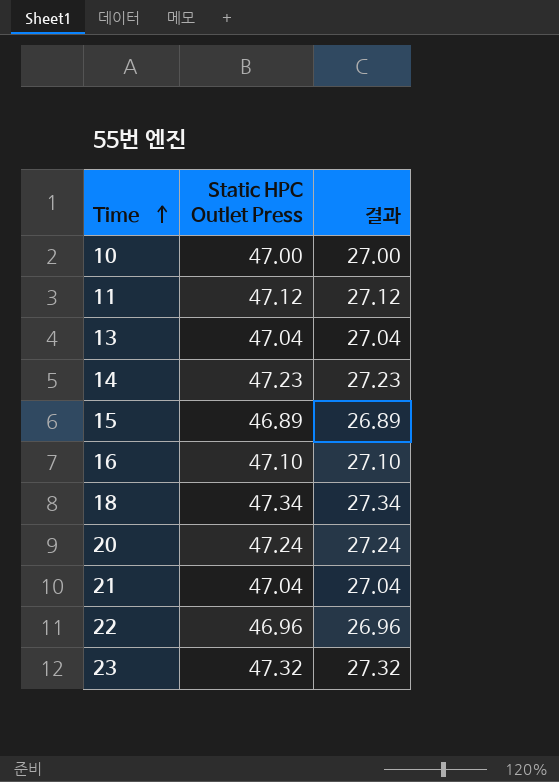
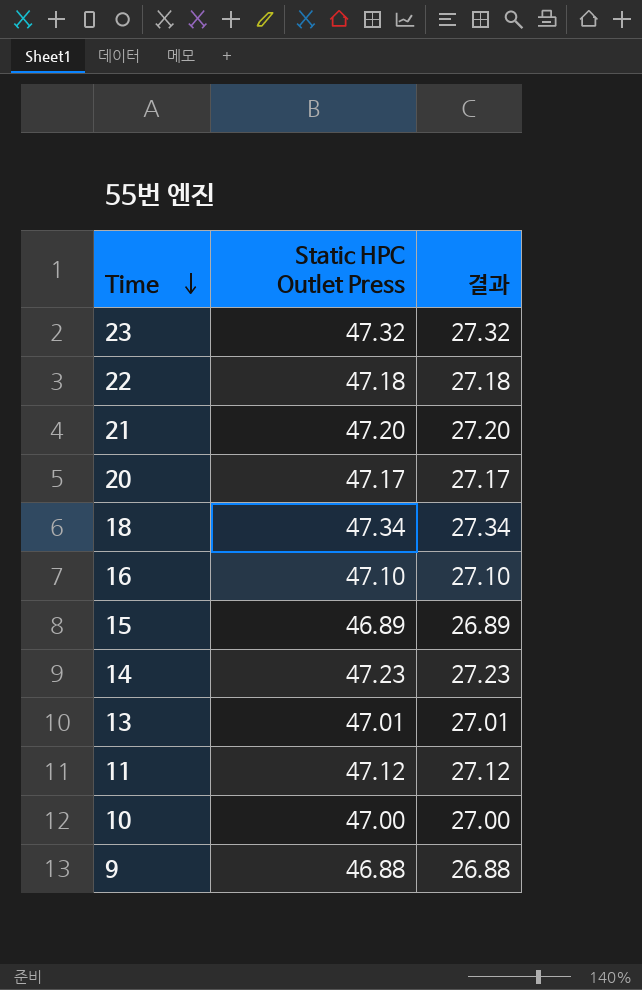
row order: Time ascending -> Time descending
22 | Static HPC Outlet Press: 46.96 -> 47.18
22 | 결과: 26.96 -> 27.18
21 | Static HPC Outlet Press: 47.04 -> 47.20
21 | 결과: 27.04 -> 27.20
20 | Static HPC Outlet Press: 47.24 -> 47.17
20 | 결과: 27.24 -> 27.17
13 | Static HPC Outlet Press: 47.04 -> 47.01
13 | 결과: 27.04 -> 27.01
row 9: none -> 46.88 | 26.88

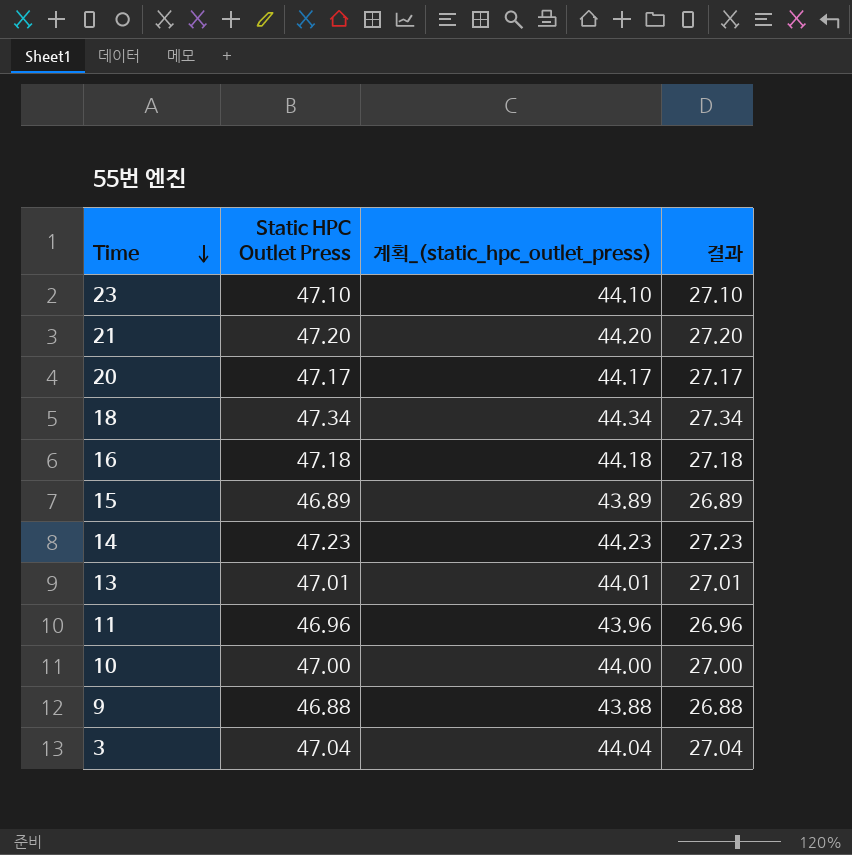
column 계획_(static_hpc_outlet_press) | formula: none -> [Static HPC Outlet Press] - 3
row 22: 47.18 | 27.18 -> none
23 | Static HPC Outlet Press: 47.32 -> 47.10
23 | 결과: 27.32 -> 27.10
16 | Static HPC Outlet Press: 47.10 -> 47.18
16 | 결과: 27.10 -> 27.18
11 | Static HPC Outlet Press: 47.12 -> 46.96
11 | 결과: 27.12 -> 26.96
row 3: none -> 47.04 | 44.04 | 27.04

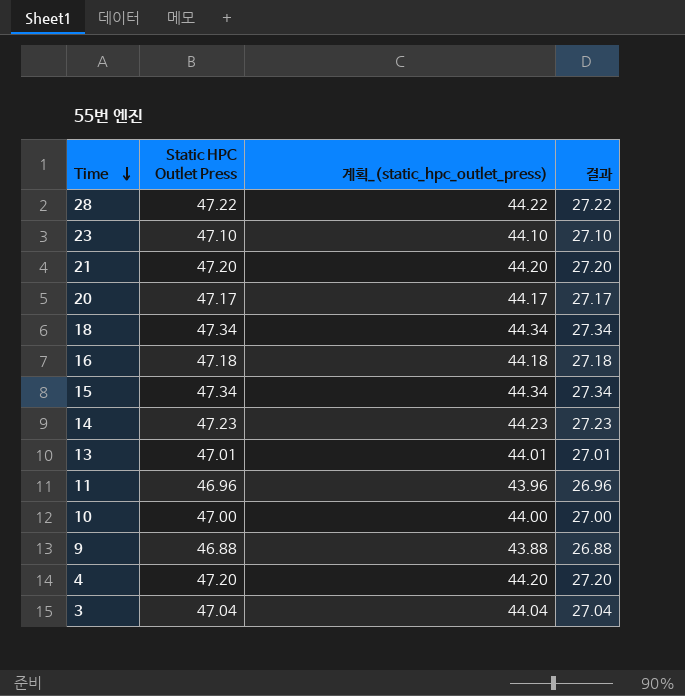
row 28: none -> 47.22 | 44.22 | 27.22
15 | Static HPC Outlet Press: 46.89 -> 47.34
15 | 계획_(static_hpc_outlet_press): 43.89 -> 44.34
15 | 결과: 26.89 -> 27.34
row 4: none -> 47.20 | 44.20 | 27.20

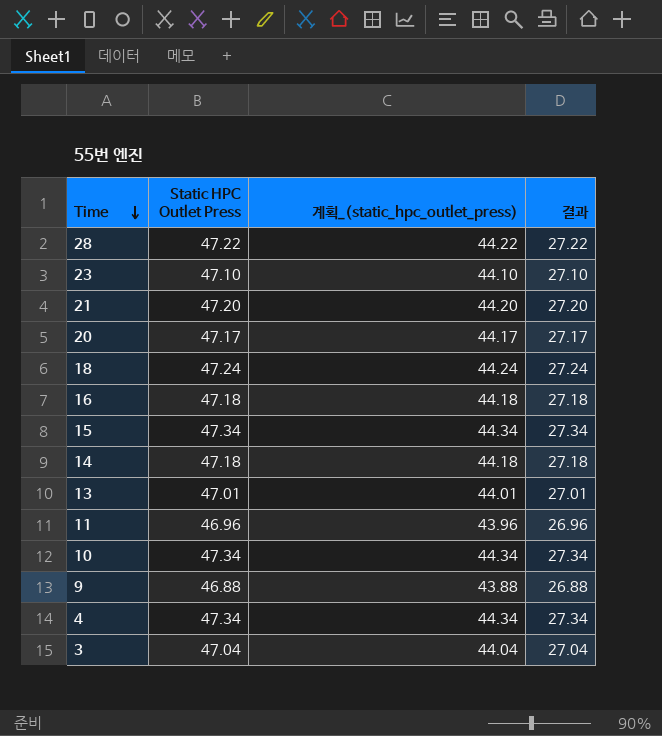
18 | Static HPC Outlet Press: 47.34 -> 47.24
18 | 계획_(static_hpc_outlet_press): 44.34 -> 44.24
18 | 결과: 27.34 -> 27.24
14 | Static HPC Outlet Press: 47.23 -> 47.18
14 | 계획_(static_hpc_outlet_press): 44.23 -> 44.18
14 | 결과: 27.23 -> 27.18
10 | Static HPC Outlet Press: 47.00 -> 47.34
10 | 계획_(static_hpc_outlet_press): 44.00 -> 44.34
10 | 결과: 27.00 -> 27.34
4 | Static HPC Outlet Press: 47.20 -> 47.34
4 | 계획_(static_hpc_outlet_press): 44.20 -> 44.34
4 | 결과: 27.20 -> 27.34

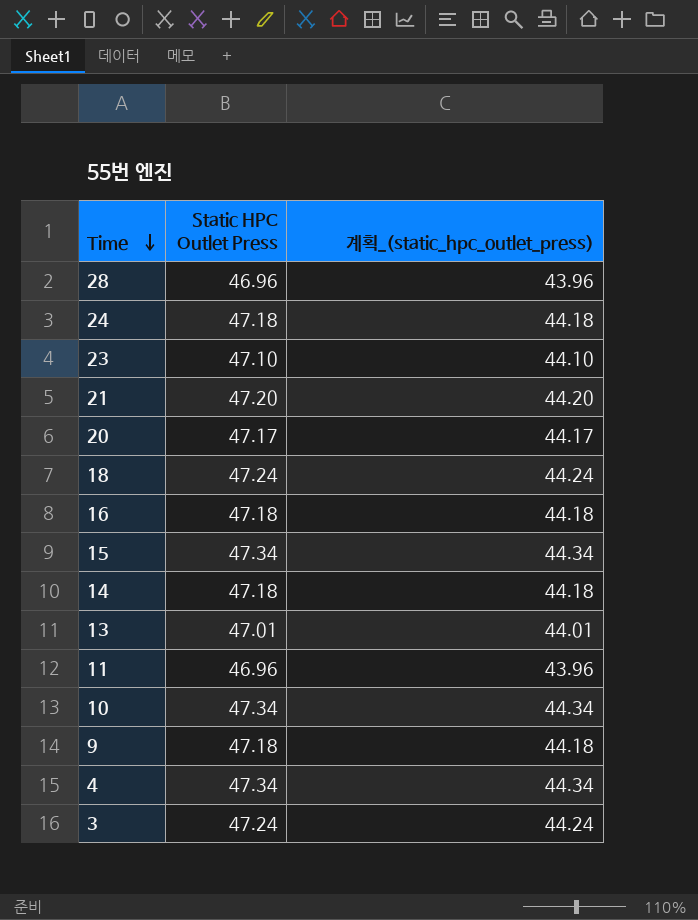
column 결과 | formula: [Static HPC Outlet Press] - 20 -> none
28 | Static HPC Outlet Press: 47.22 -> 46.96
28 | 계획_(static_hpc_outlet_press): 44.22 -> 43.96
row 24: none -> 47.18 | 44.18
9 | Static HPC Outlet Press: 46.88 -> 47.18
9 | 계획_(static_hpc_outlet_press): 43.88 -> 44.18
3 | Static HPC Outlet Press: 47.04 -> 47.24
3 | 계획_(static_hpc_outlet_press): 44.04 -> 44.24

